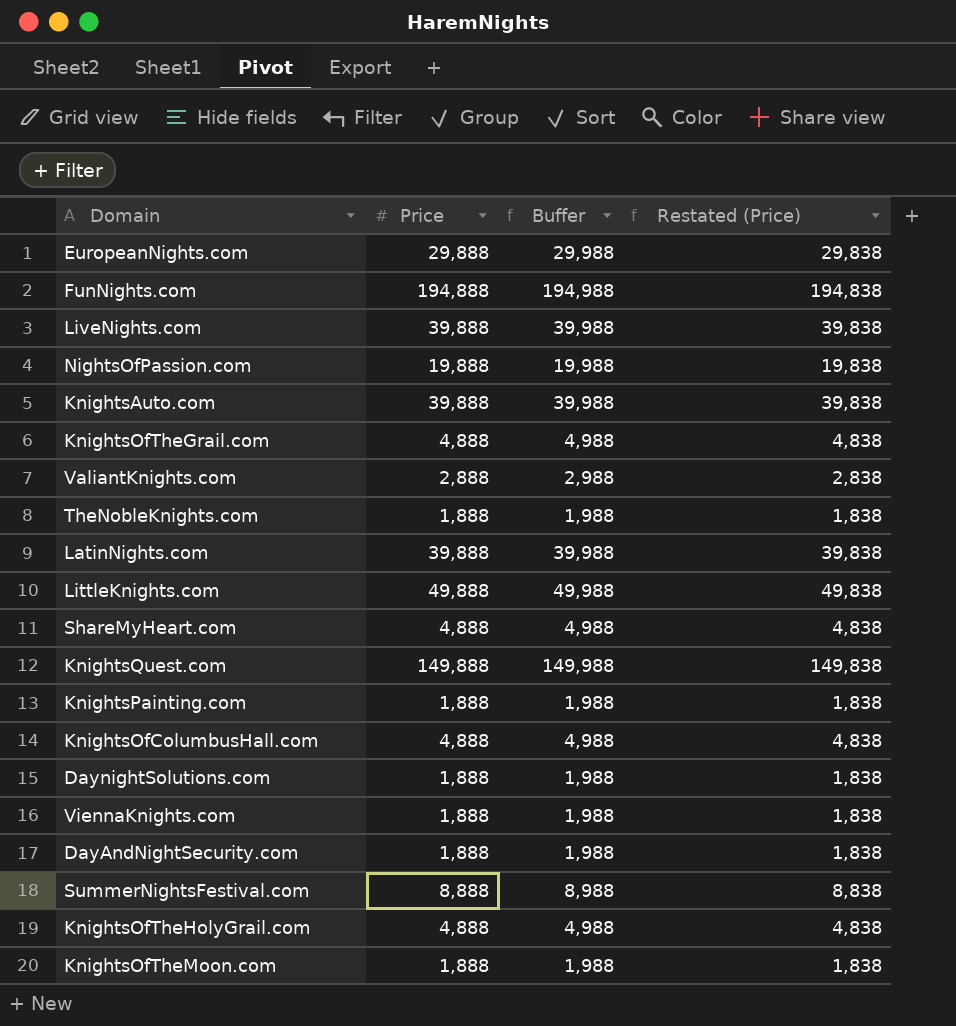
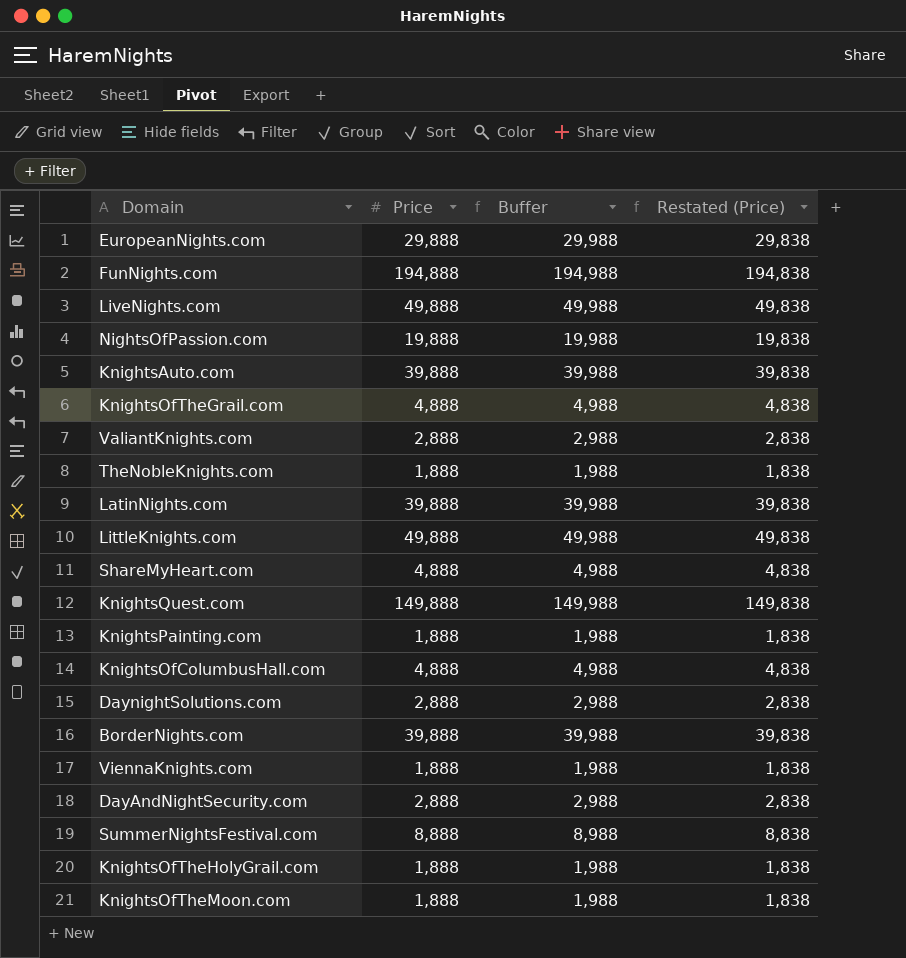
LiveNights.com | Price: 39,888 -> 49,888
LiveNights.com | Buffer: 39,988 -> 49,988
LiveNights.com | Restated (Price): 39,838 -> 49,838
DaynightSolutions.com | Price: 1,888 -> 2,888
DaynightSolutions.com | Buffer: 1,988 -> 2,988
DaynightSolutions.com | Restated (Price): 1,838 -> 2,838
row BorderNights.com: none -> 39,888 | 39,988 | 39,838
DayAndNightSecurity.com | Price: 1,888 -> 2,888
DayAndNightSecurity.com | Buffer: 1,988 -> 2,988
DayAndNightSecurity.com | Restated (Price): 1,838 -> 2,838
KnightsOfTheHolyGrail.com | Price: 4,888 -> 1,888
KnightsOfTheHolyGrail.com | Buffer: 4,988 -> 1,988
KnightsOfTheHolyGrail.com | Restated (Price): 4,838 -> 1,838

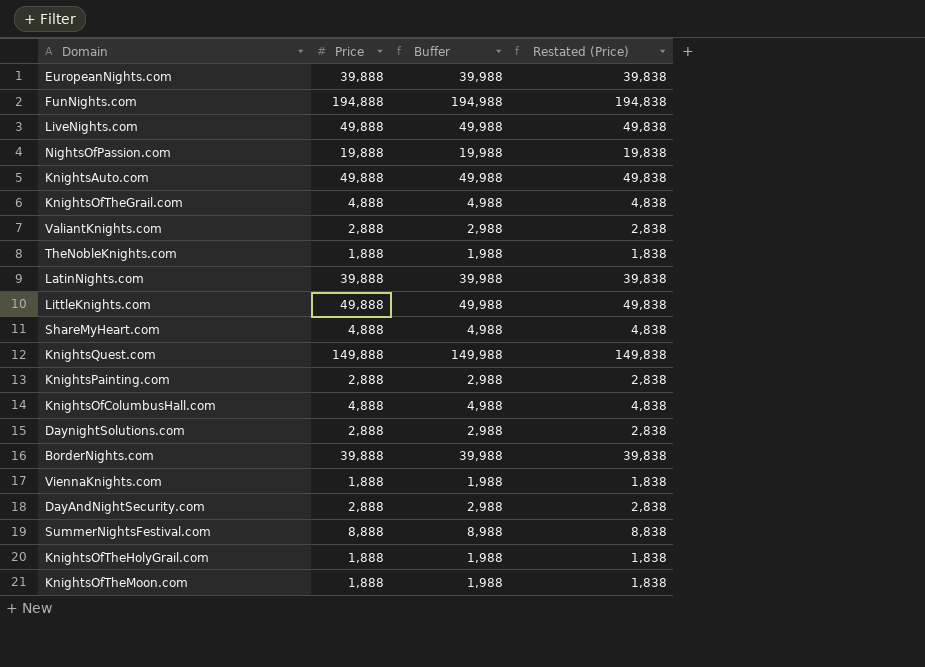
EuropeanNights.com | Price: 29,888 -> 39,888
EuropeanNights.com | Buffer: 29,988 -> 39,988
EuropeanNights.com | Restated (Price): 29,838 -> 39,838
KnightsAuto.com | Price: 39,888 -> 49,888
KnightsAuto.com | Buffer: 39,988 -> 49,988
KnightsAuto.com | Restated (Price): 39,838 -> 49,838
KnightsPainting.com | Price: 1,888 -> 2,888
KnightsPainting.com | Buffer: 1,988 -> 2,988
KnightsPainting.com | Restated (Price): 1,838 -> 2,838

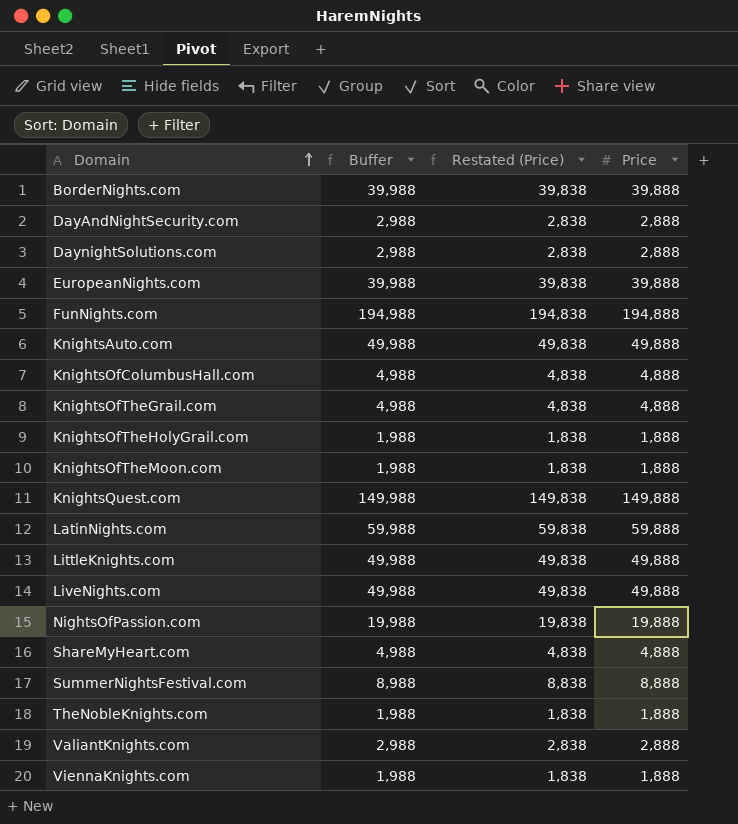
row order: none -> Domain ascending
column Price | position: 2 -> 4
row KnightsPainting.com: 2,888 | 2,988 | 2,838 -> none
LatinNights.com | Buffer: 39,988 -> 59,988
LatinNights.com | Restated (Price): 39,838 -> 59,838
LatinNights.com | Price: 39,888 -> 59,888

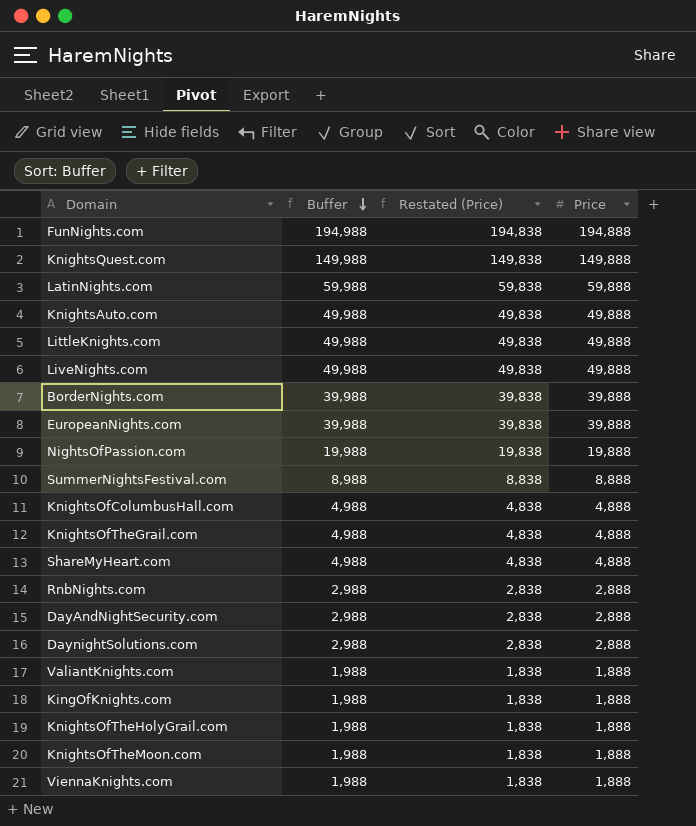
row order: Domain ascending -> Buffer descending
row TheNobleKnights.com: 1,988 | 1,838 | 1,888 -> none
row RnbNights.com: none -> 2,988 | 2,838 | 2,888
ValiantKnights.com | Buffer: 2,988 -> 1,988
ValiantKnights.com | Restated (Price): 2,838 -> 1,838
ValiantKnights.com | Price: 2,888 -> 1,888
row KingOfKnights.com: none -> 1,988 | 1,838 | 1,888

